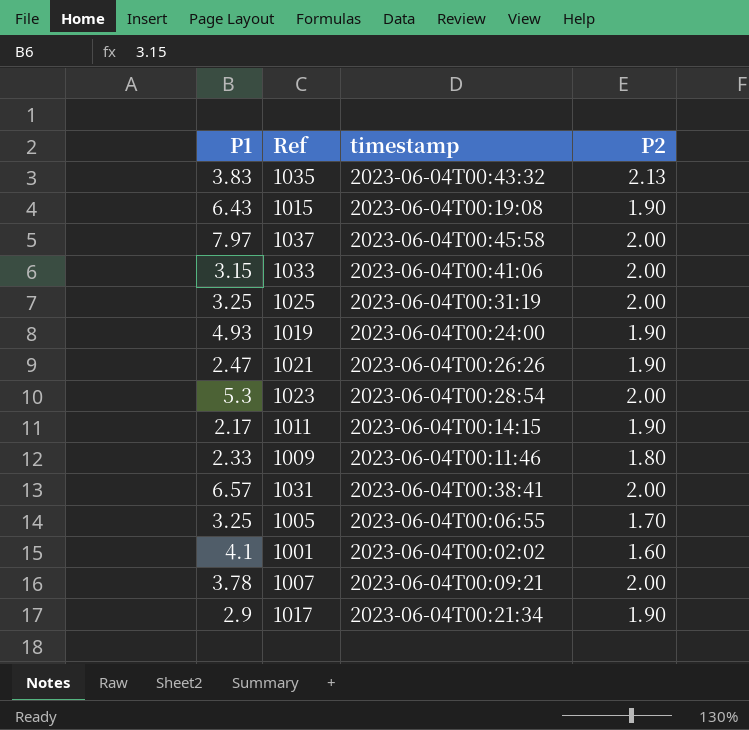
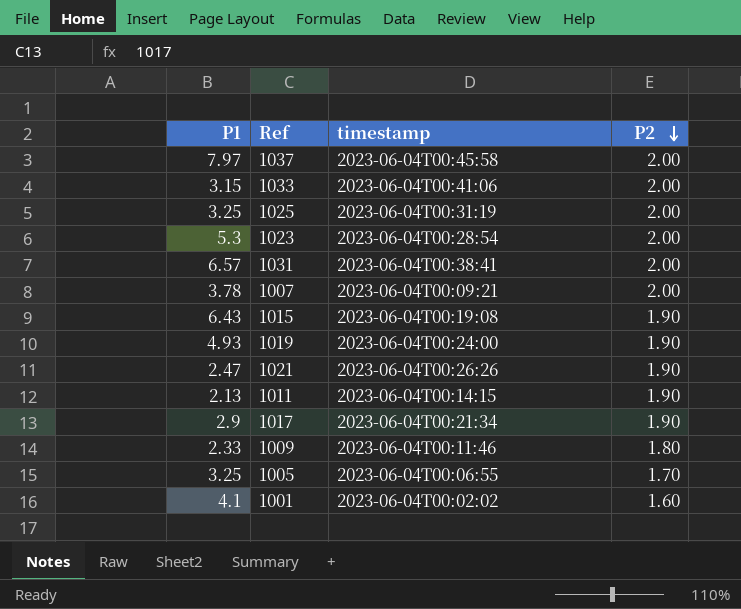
row order: none -> P2 descending
row 1035: 3.83 | 2023-06-04T00:43:32 | 2.13 -> none
1011 | P1: 2.17 -> 2.13

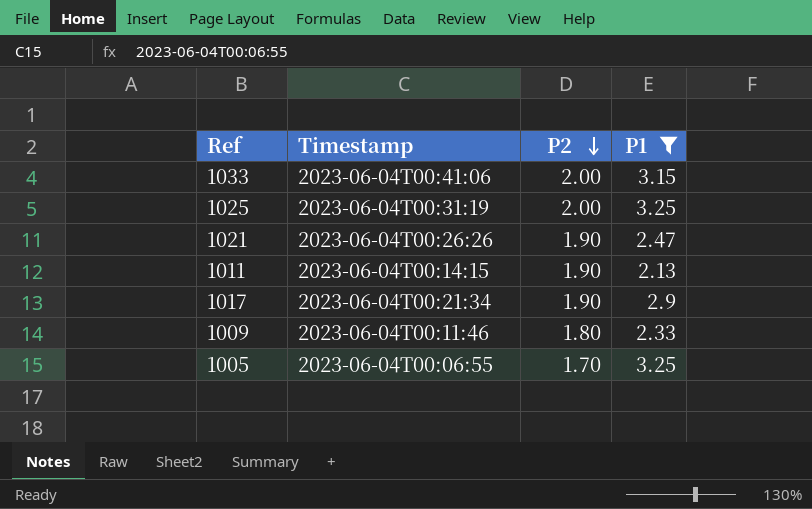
filter: none -> P1 <= 3.25
column name: timestamp -> Timestamp
column P1 | position: 1 -> 4

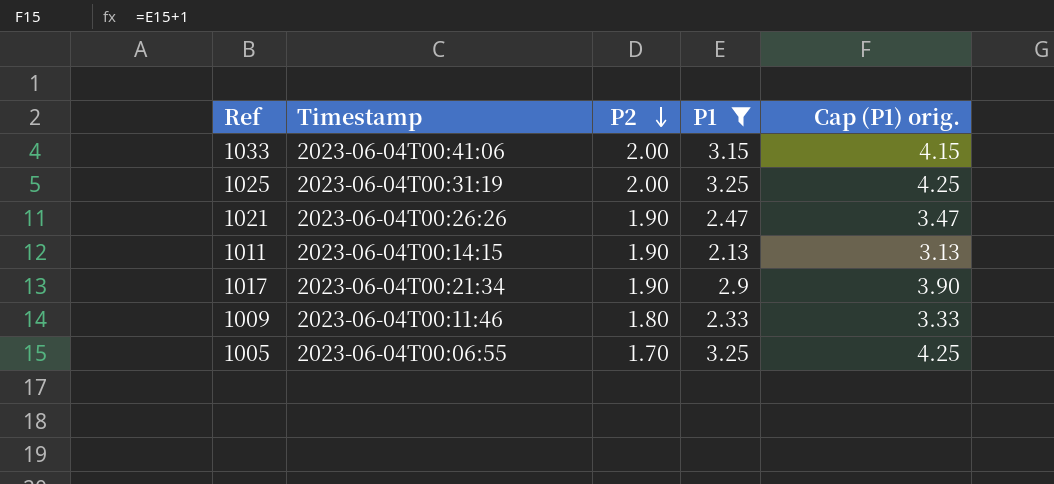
column Cap (P1) orig. | formula: none -> [P1] + 1

